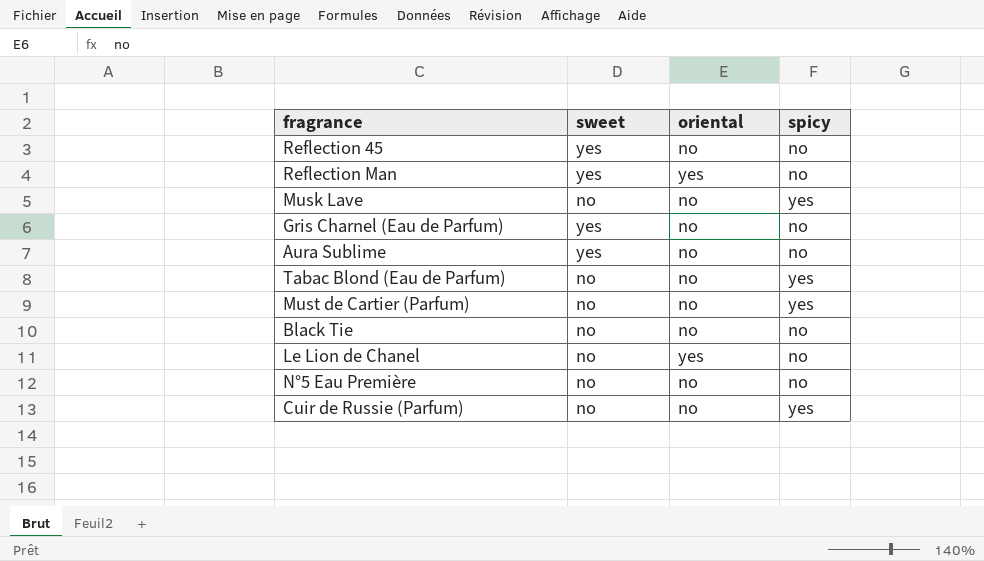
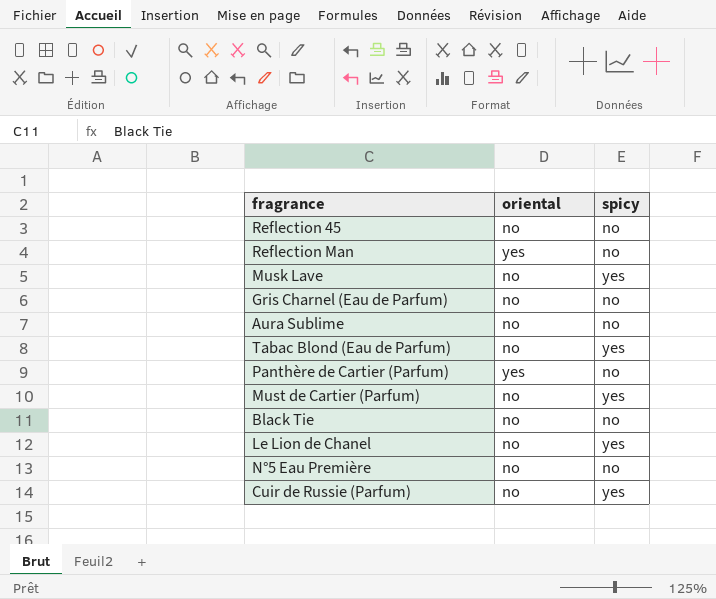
column sweet | position: 2 -> none
row Panthère de Cartier (Parfum): none -> yes | no
Le Lion de Chanel | oriental: yes -> no
Le Lion de Chanel | spicy: no -> yes

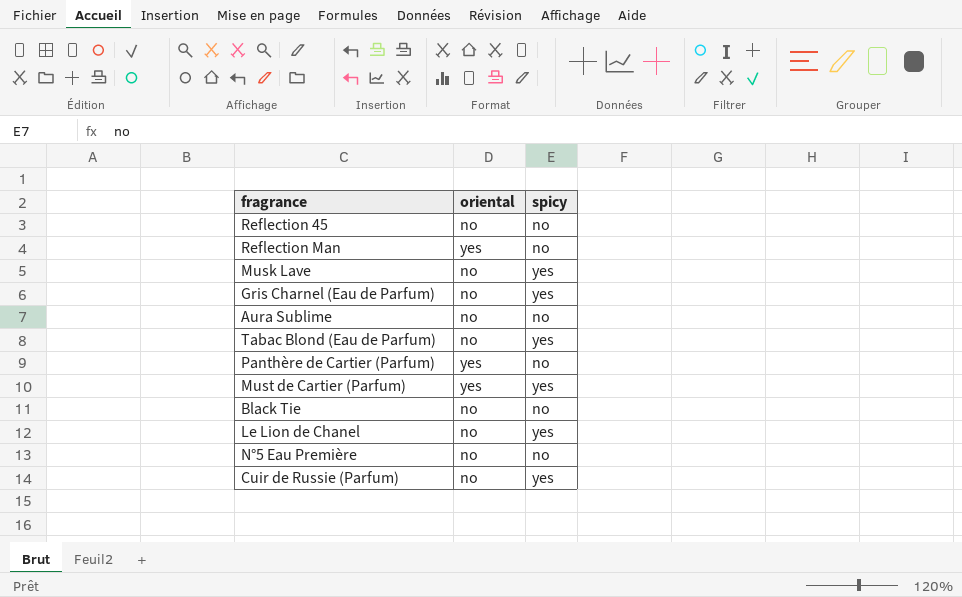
Gris Charnel (Eau de Parfum) | spicy: no -> yes
Must de Cartier (Parfum) | oriental: no -> yes

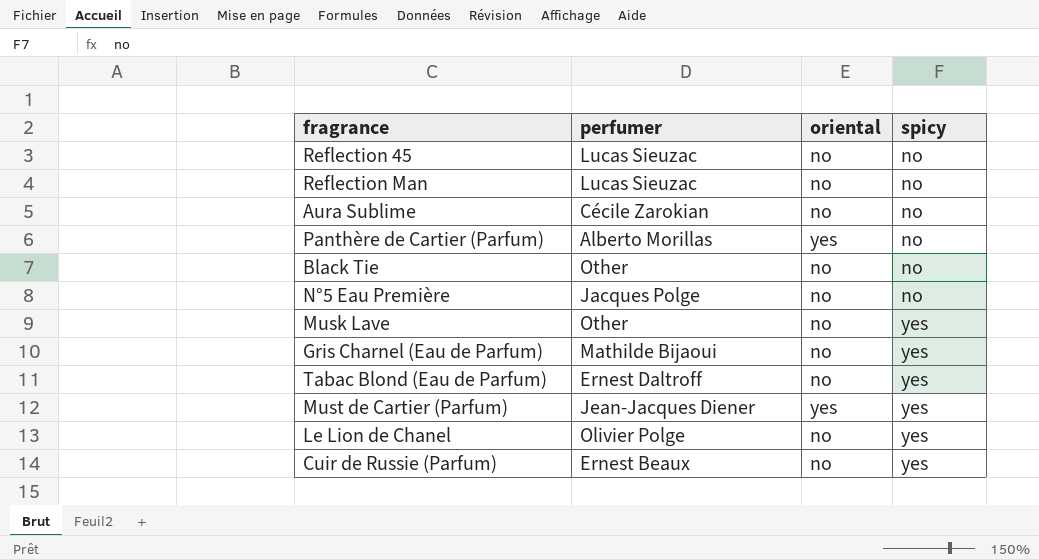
row order: none -> spicy ascending
column perfumer | position: none -> 2
Reflection Man | oriental: yes -> no

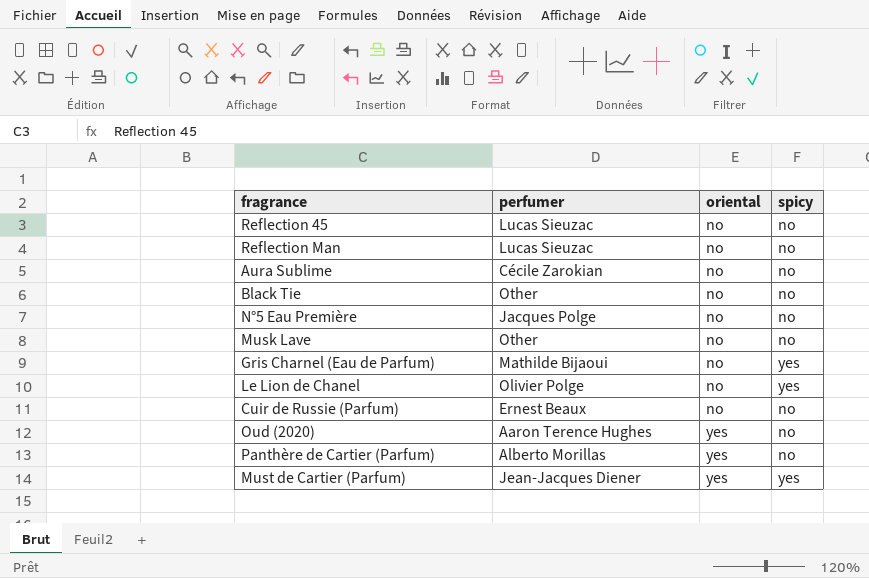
row order: spicy ascending -> oriental ascending
row Tabac Blond (Eau de Parfum): Ernest Daltroff | no | yes -> none
Musk Lave | spicy: yes -> no
Cuir de Russie (Parfum) | spicy: yes -> no
row Oud (2020): none -> Aaron Terence Hughes | yes | no

